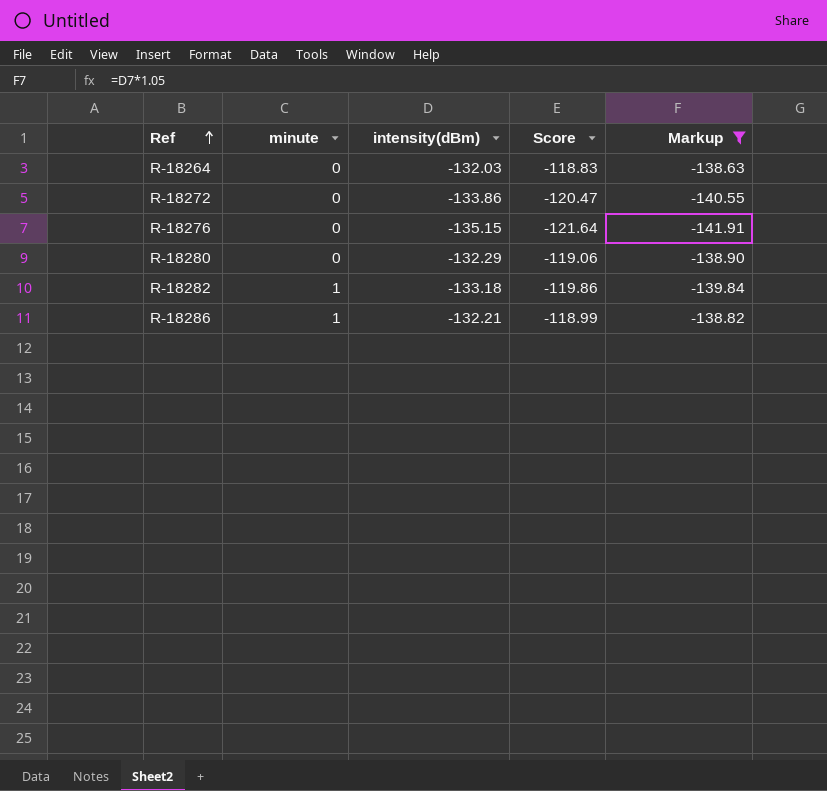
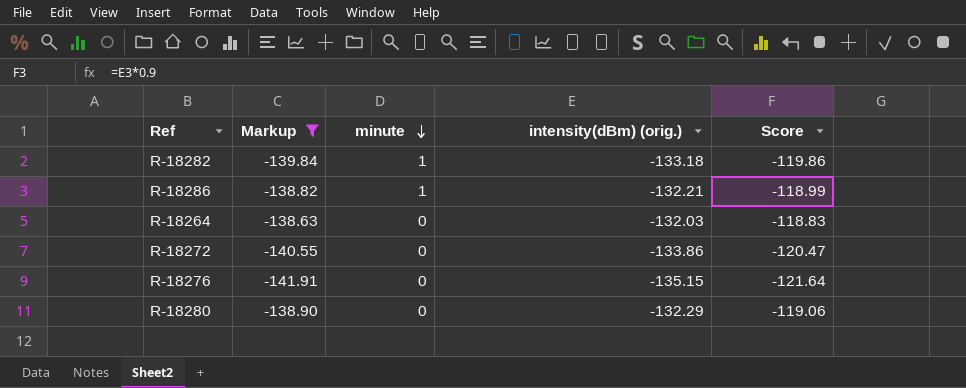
row order: Ref ascending -> minute descending
column Markup | position: 5 -> 2
column name: intensity(dBm) -> intensity(dBm) (orig.)

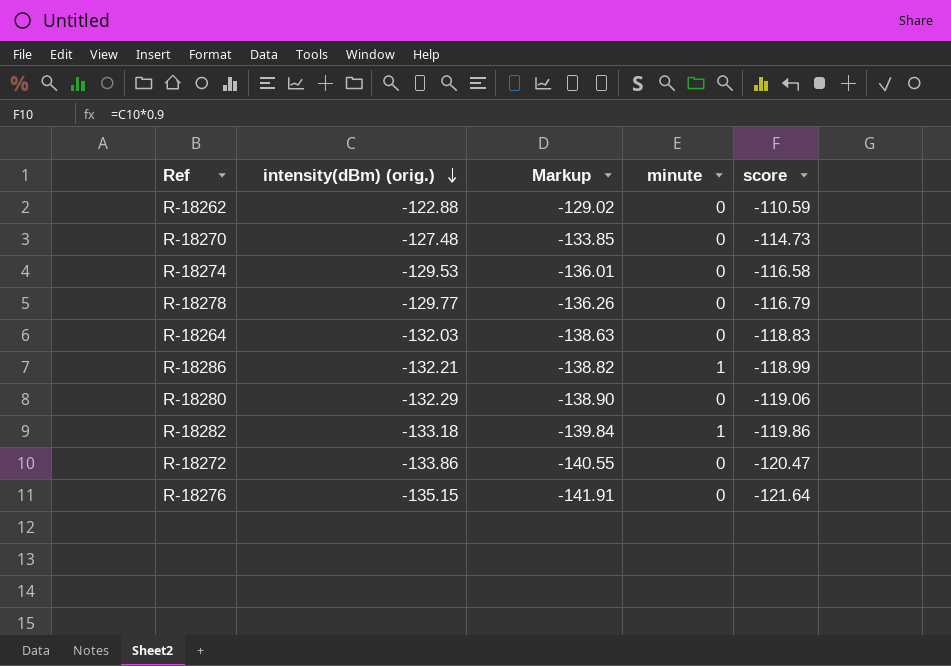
filter: Markup <= -138.63 -> none
row order: minute descending -> intensity(dBm) (orig.) descending
column intensity(dBm) (orig.) | position: 4 -> 2
column name: Score -> score

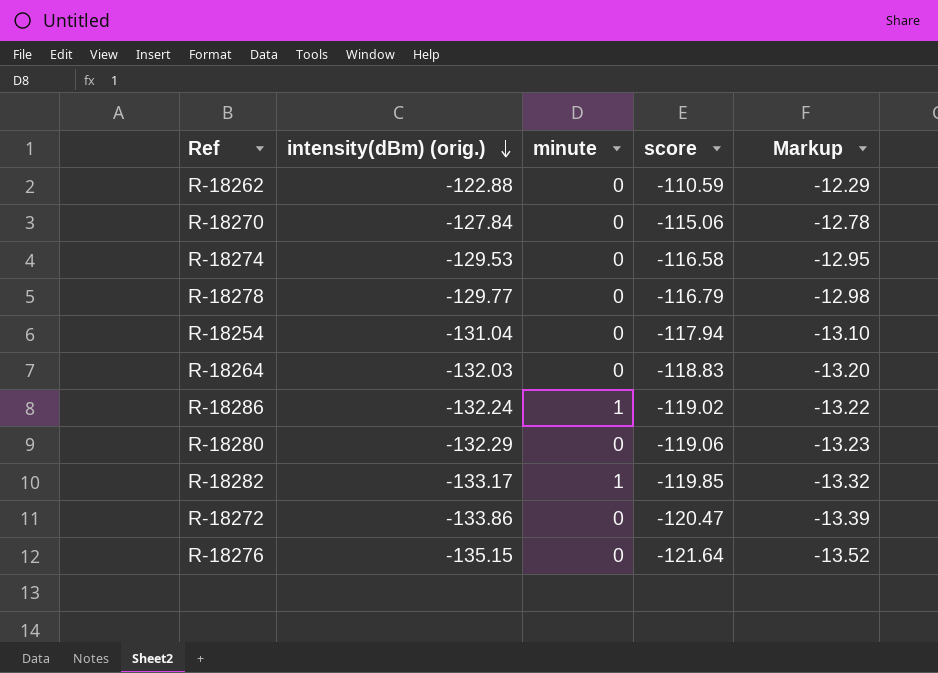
column Markup | formula: [intensity(dBm) (orig.)] * 1.05 -> [intensity(dBm) (orig.)] * 0.1
column Markup | position: 3 -> 5
R-18270 | intensity(dBm) (orig.): -127.48 -> -127.84
R-18270 | score: -114.73 -> -115.06
row R-18254: none -> -131.04 | 0 | -117.94 | -13.10
R-18286 | intensity(dBm) (orig.): -132.21 -> -132.24
R-18286 | score: -118.99 -> -119.02
R-18282 | intensity(dBm) (orig.): -133.18 -> -133.17
R-18282 | score: -119.86 -> -119.85

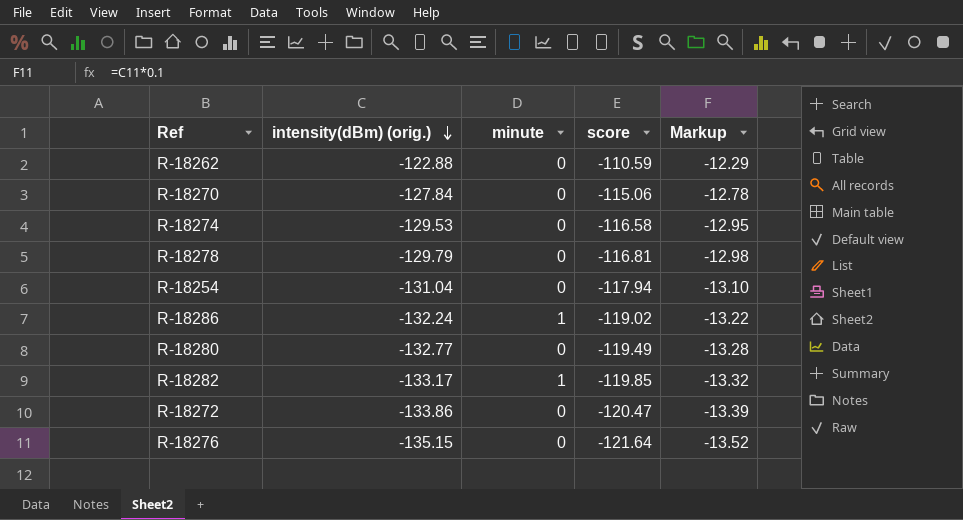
row R-18264: -132.03 | 0 | -118.83 | -13.20 -> none
R-18278 | intensity(dBm) (orig.): -129.77 -> -129.79
R-18278 | score: -116.79 -> -116.81
R-18280 | intensity(dBm) (orig.): -132.29 -> -132.77
R-18280 | score: -119.06 -> -119.49
R-18280 | Markup: -13.23 -> -13.28

